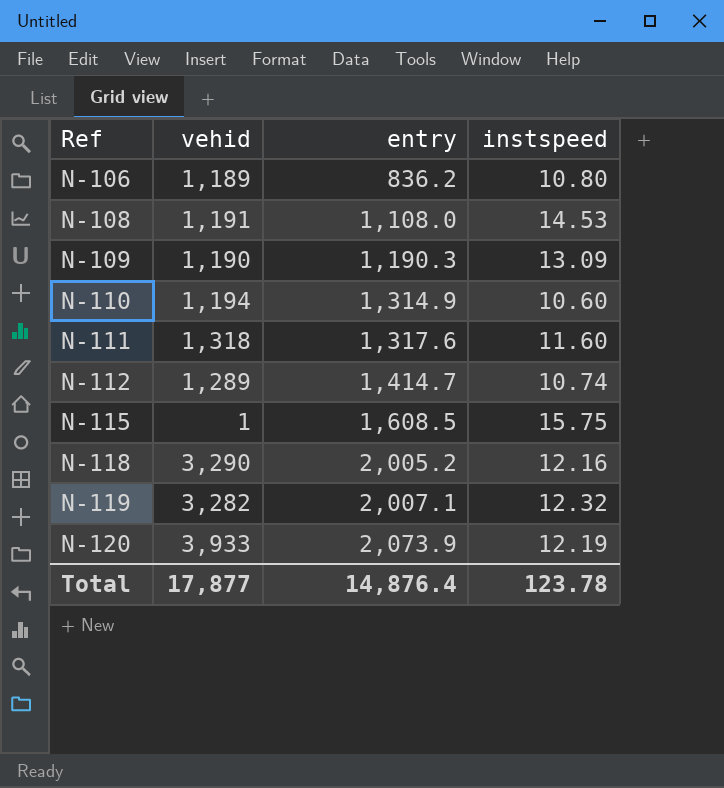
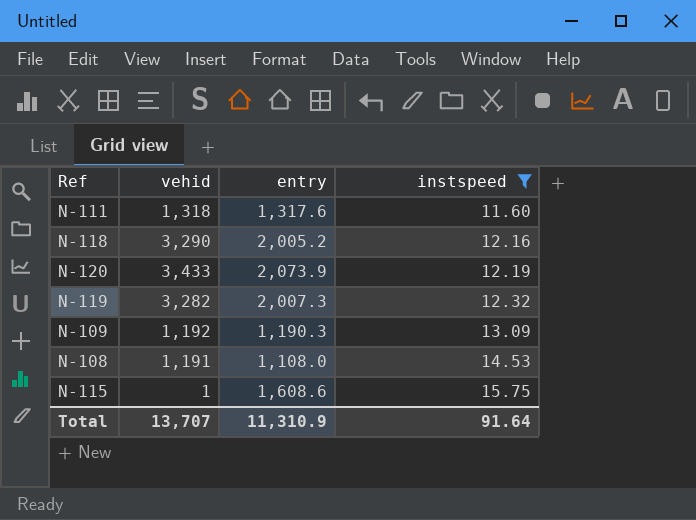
filter: none -> instspeed >= 11.60
row order: Ref ascending -> instspeed ascending
N-120 | vehid: 3,933 -> 3,433
N-119 | entry: 2,007.1 -> 2,007.3
N-109 | vehid: 1,190 -> 1,192
N-115 | entry: 1,608.5 -> 1,608.6
Total | vehid: 17,877 -> 13,707
Total | entry: 14,876.4 -> 11,310.9
Total | instspeed: 123.78 -> 91.64

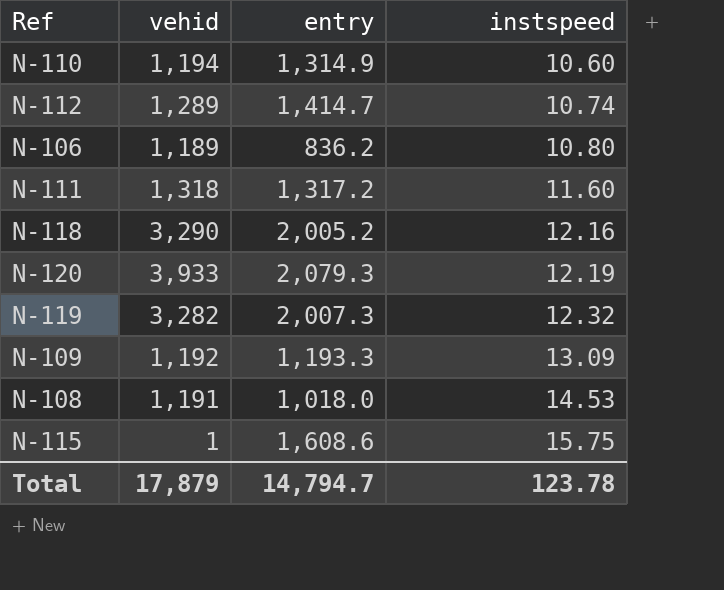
filter: instspeed >= 11.60 -> none
N-111 | entry: 1,317.6 -> 1,317.2
N-120 | vehid: 3,433 -> 3,933
N-120 | entry: 2,073.9 -> 2,079.3
N-109 | entry: 1,190.3 -> 1,193.3
N-108 | entry: 1,108.0 -> 1,018.0
Total | vehid: 13,707 -> 17,879
Total | entry: 11,310.9 -> 14,794.7
Total | instspeed: 91.64 -> 123.78

